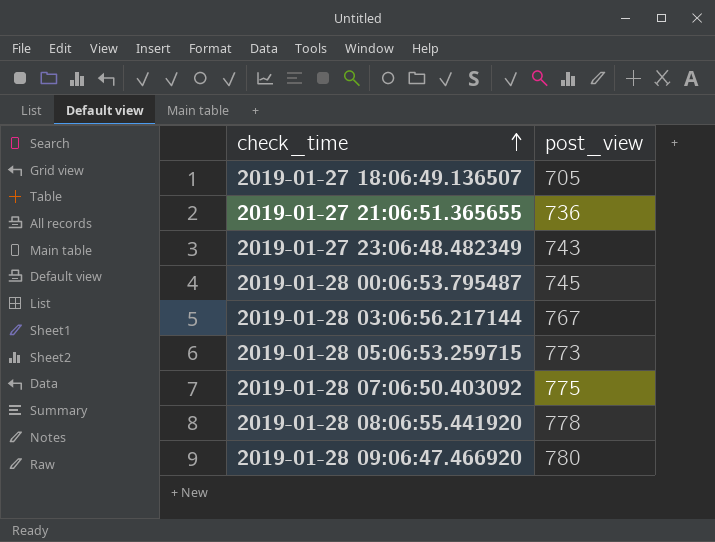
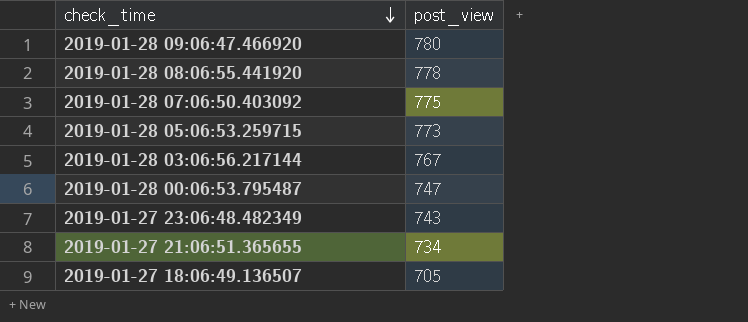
row order: check_time ascending -> check_time descending
2019-01-28 00:06:53.795487 | post_view: 745 -> 747
2019-01-27 21:06:51.365655 | post_view: 736 -> 734

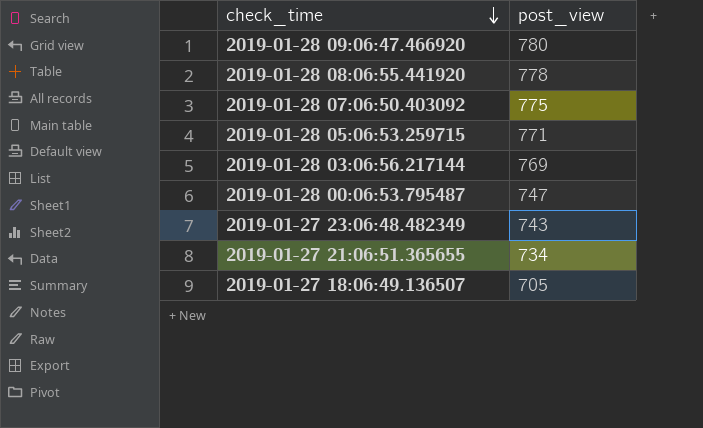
2019-01-28 05:06:53.259715 | post_view: 773 -> 771
2019-01-28 03:06:56.217144 | post_view: 767 -> 769

